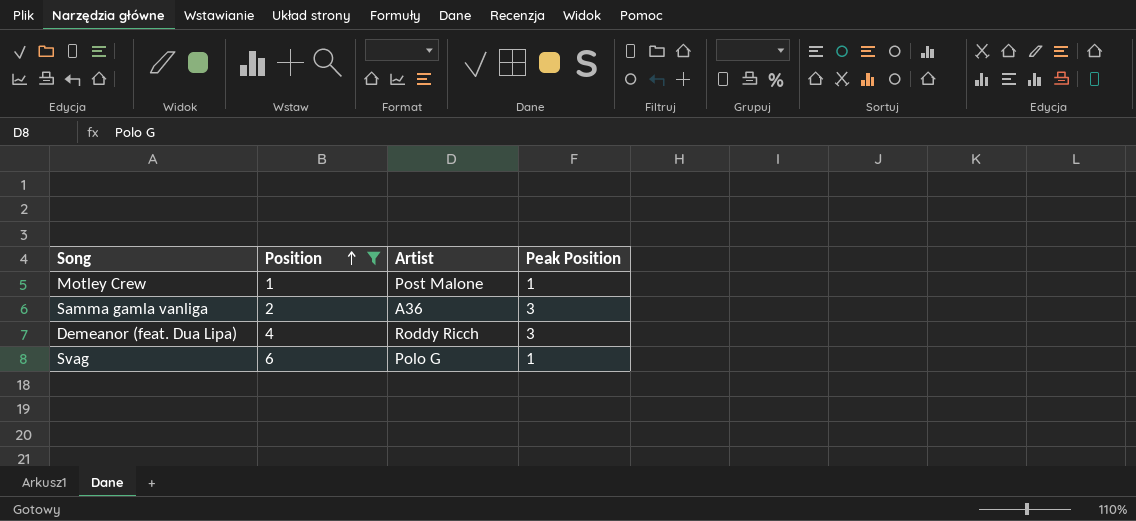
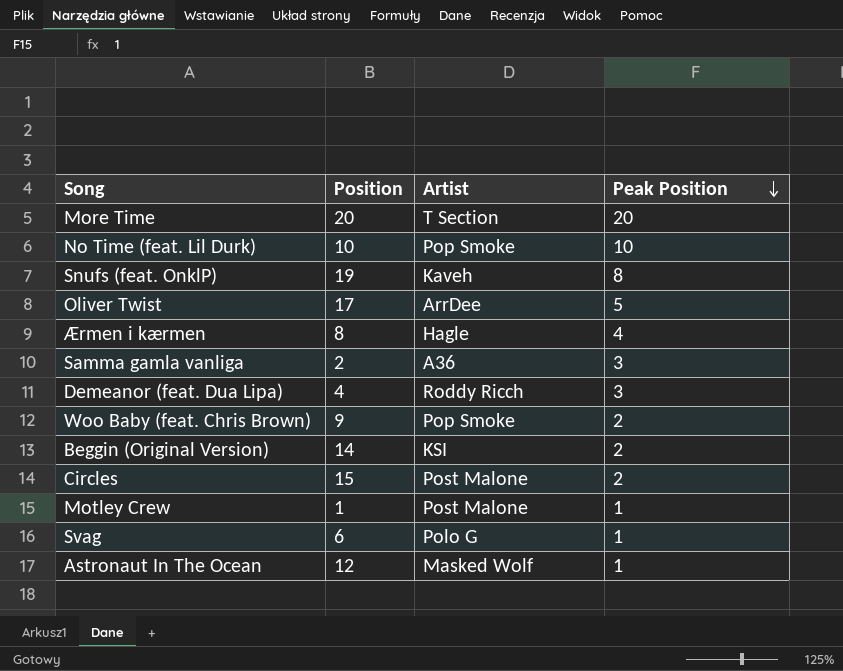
filter: Position <= 6 -> none
row order: Position ascending -> Peak Position descending

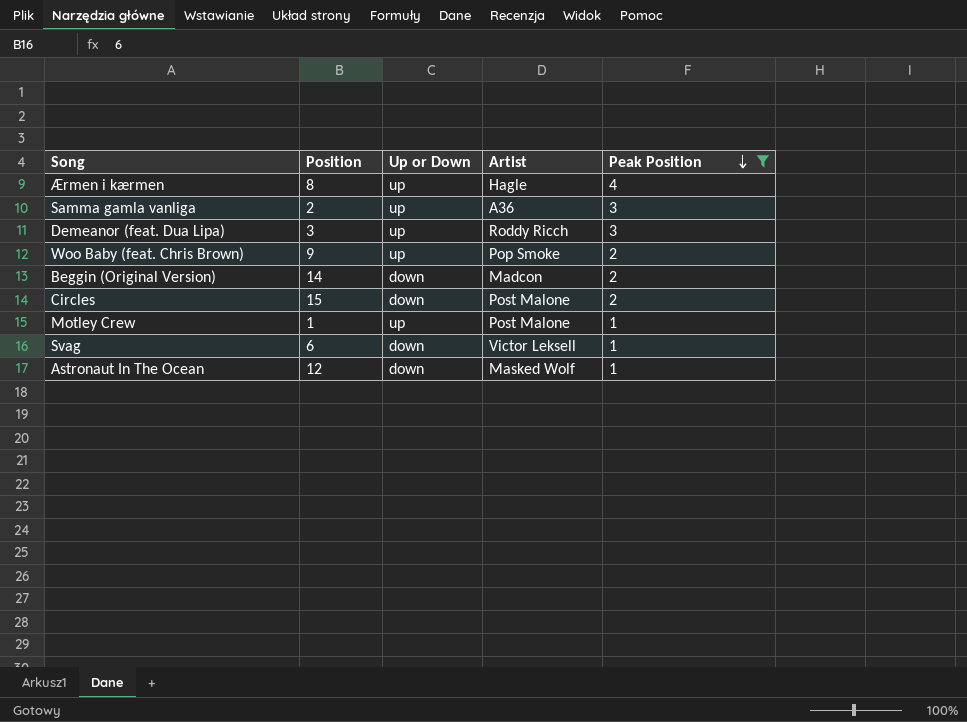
filter: none -> Peak Position <= 4
column Up or Down | position: none -> 3
Demeanor (feat. Dua Lipa) | Position: 4 -> 3
Beggin (Original Version) | Artist: KSI -> Madcon
Svag | Artist: Polo G -> Victor Leksell

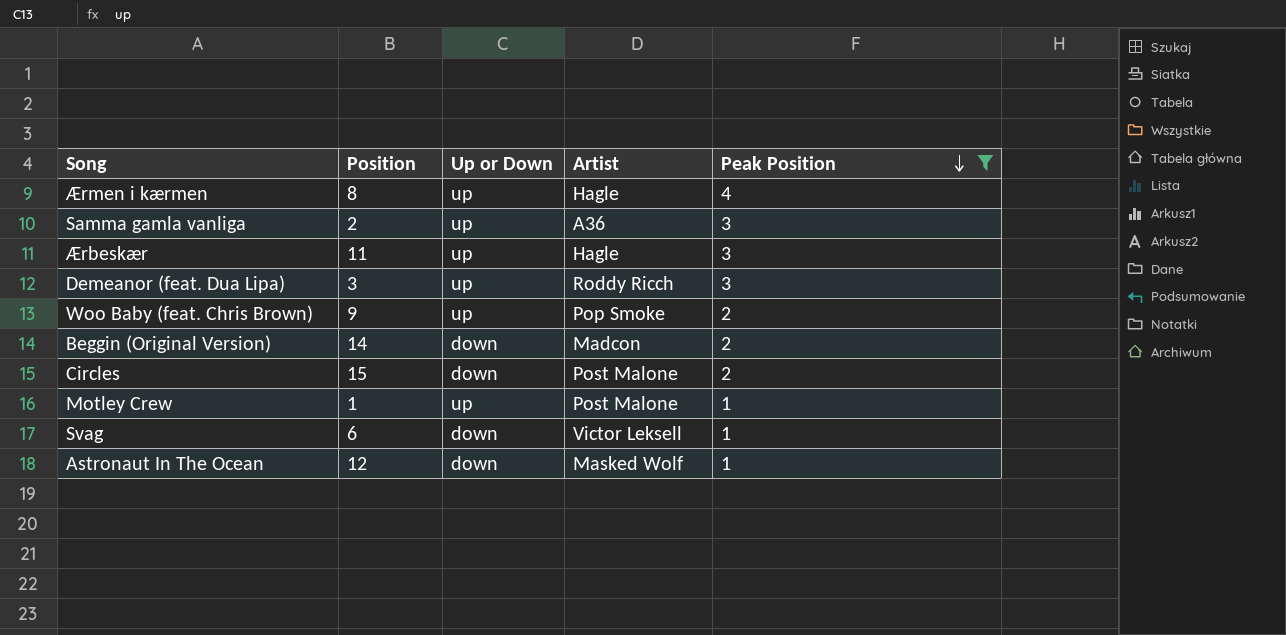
row Ærbeskær: none -> 11 | up | Hagle | 3

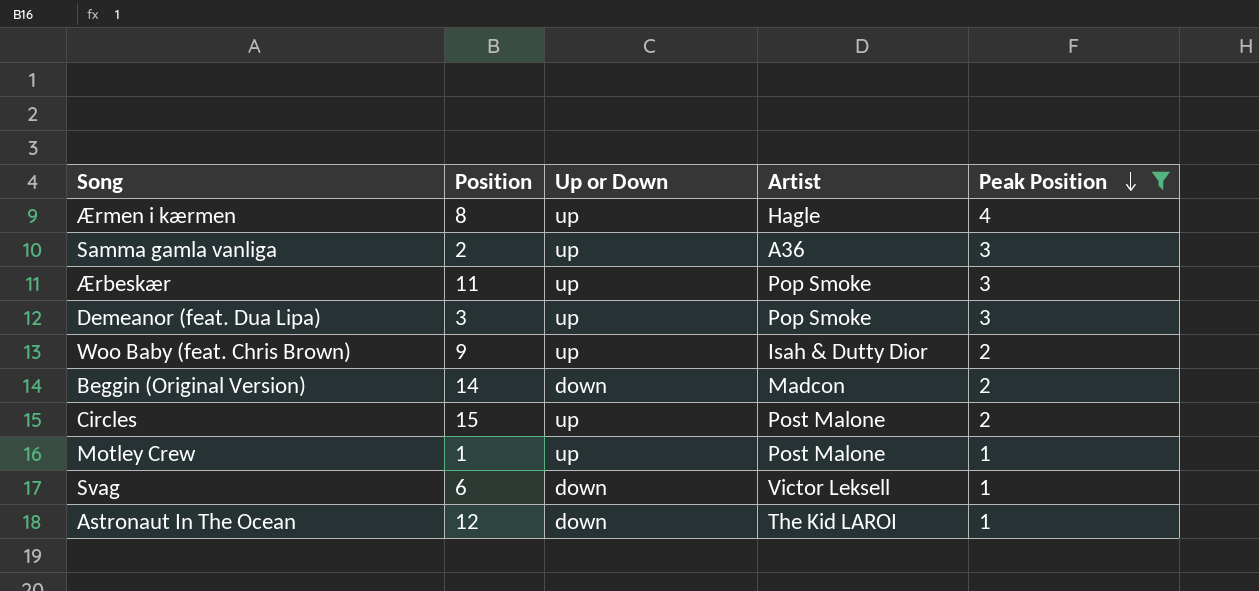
Ærbeskær | Artist: Hagle -> Pop Smoke
Demeanor (feat. Dua Lipa) | Artist: Roddy Ricch -> Pop Smoke
Woo Baby (feat. Chris Brown) | Artist: Pop Smoke -> Isah & Dutty Dior
Circles | Up or Down: down -> up
Astronaut In The Ocean | Artist: Masked Wolf -> The Kid LAROI

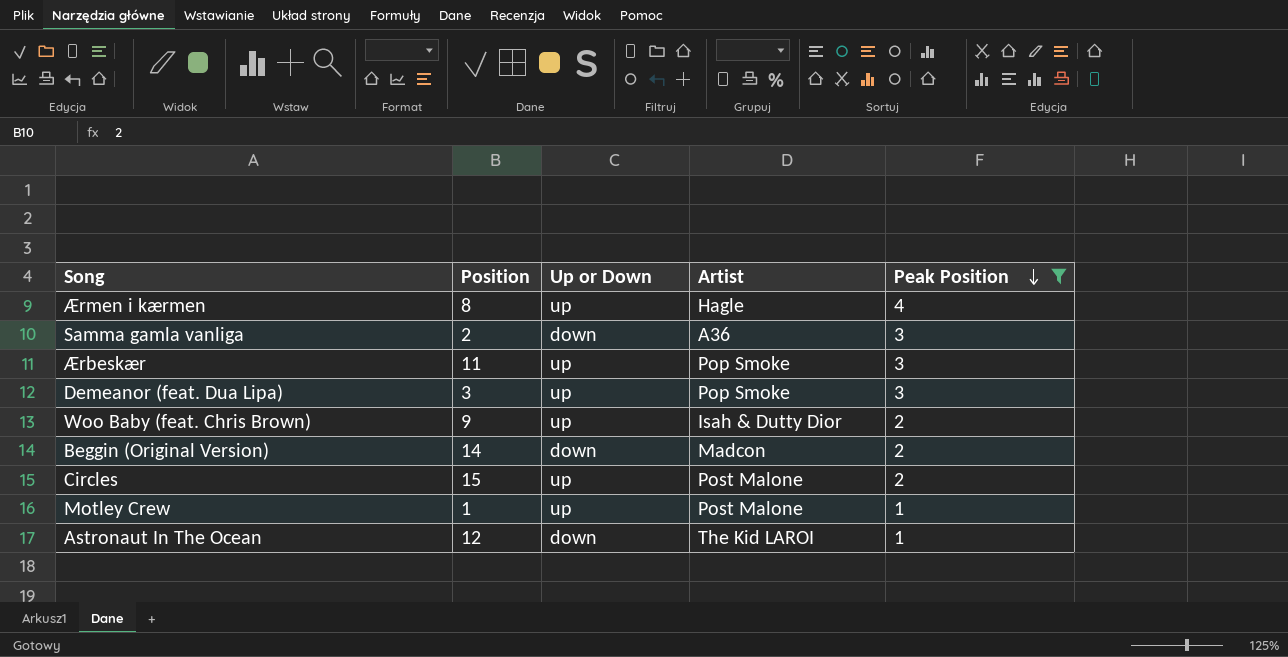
row Svag: 6 | down | Victor Leksell | 1 -> none
Samma gamla vanliga | Up or Down: up -> down

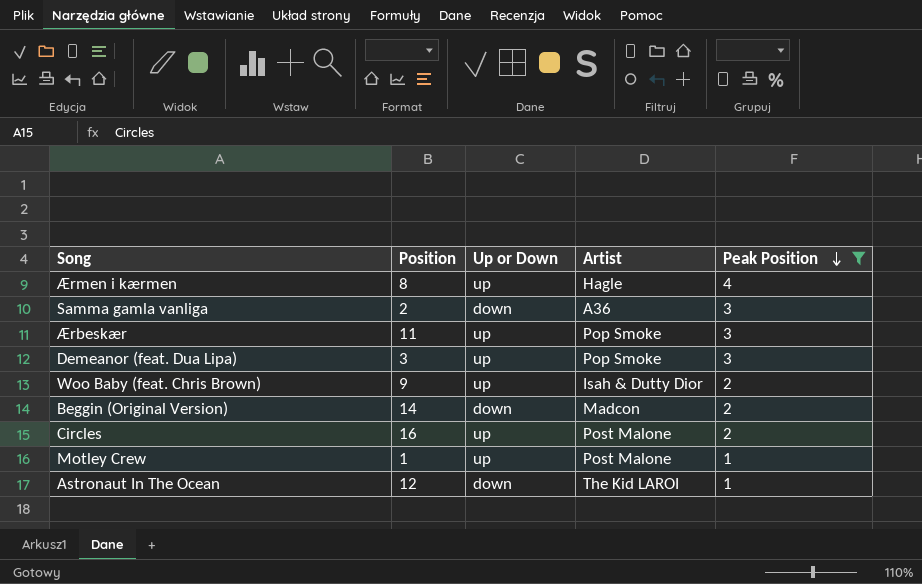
Circles | Position: 15 -> 16

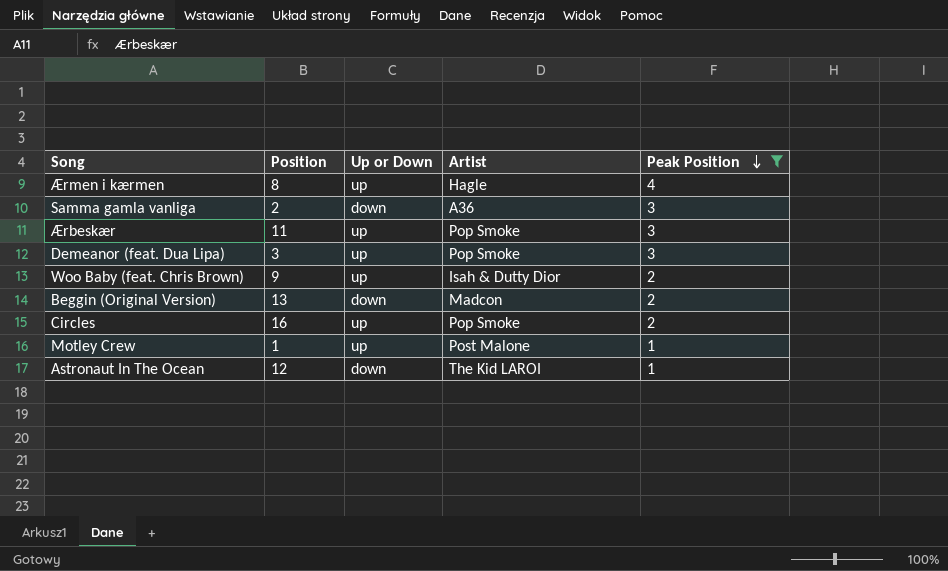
Beggin (Original Version) | Position: 14 -> 13
Circles | Artist: Post Malone -> Pop Smoke

